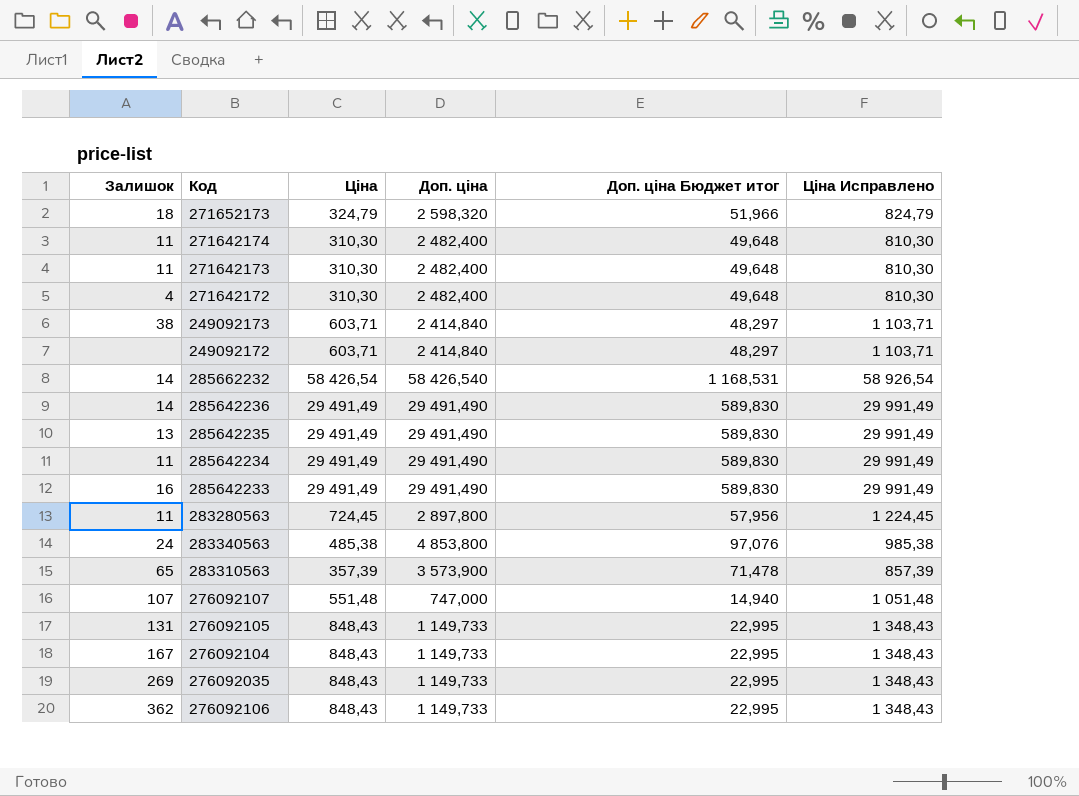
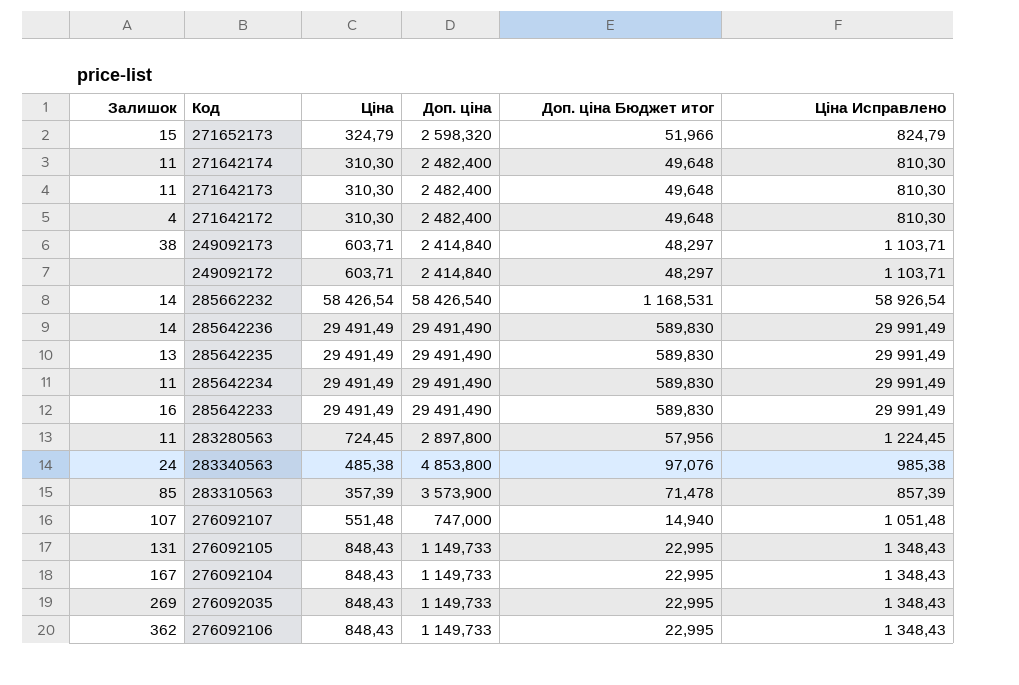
271652173 | Залишок: 18 -> 15
283310563 | Залишок: 65 -> 85

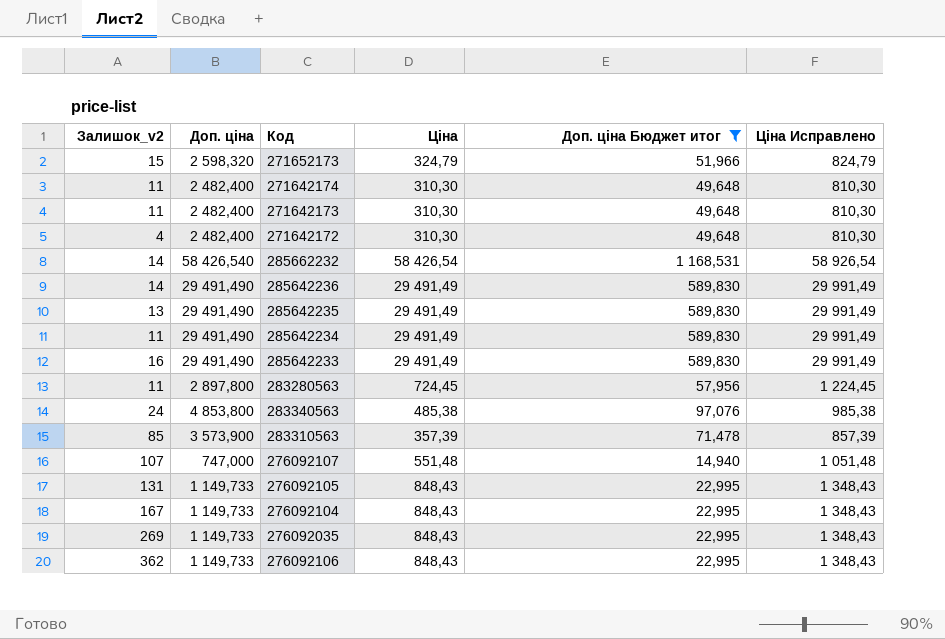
filter: none -> Доп. ціна Бюджет итог != 48,297
column name: Залишок -> Залишок_v2
column Доп. ціна | position: 4 -> 2

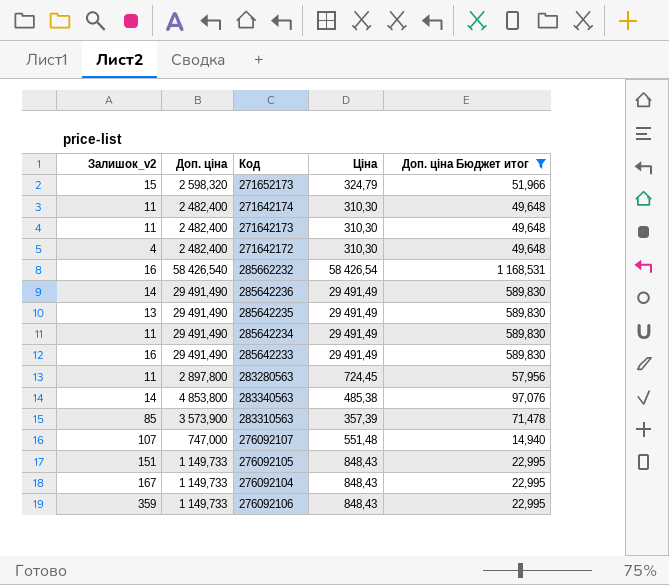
column Ціна Исправлено | formula: [Ціна] + 500 -> none
row 276092035: 269 | 1 149,733 | 848,43 | 22,995 | 1 348,43 -> none
285662232 | Залишок_v2: 14 -> 16
283340563 | Залишок_v2: 24 -> 14
276092105 | Залишок_v2: 131 -> 151
276092106 | Залишок_v2: 362 -> 359

